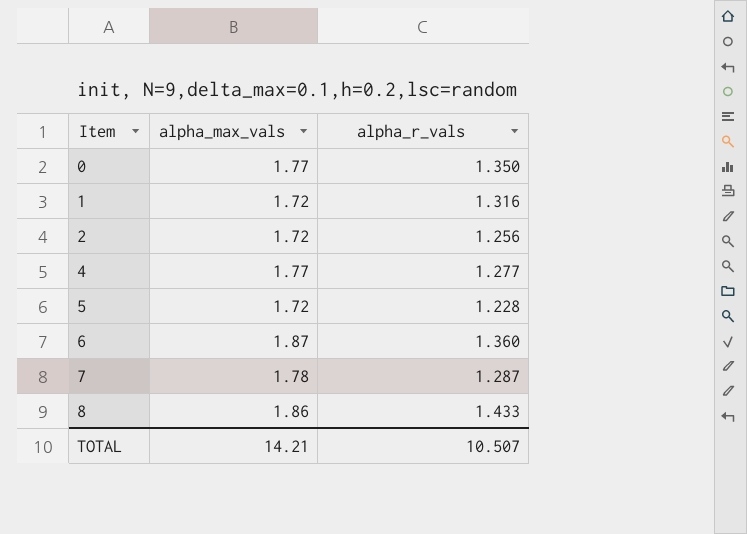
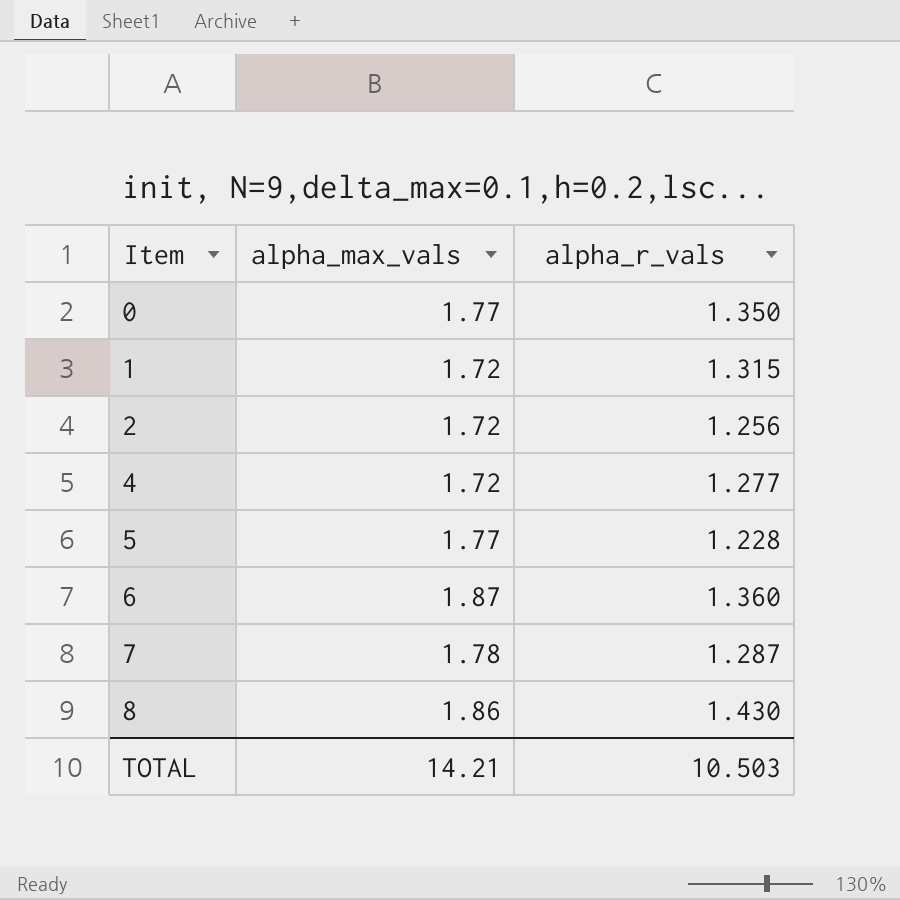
1 | alpha_r_vals: 1.316 -> 1.315
4 | alpha_max_vals: 1.77 -> 1.72
5 | alpha_max_vals: 1.72 -> 1.77
8 | alpha_r_vals: 1.433 -> 1.430
TOTAL | alpha_r_vals: 10.507 -> 10.503

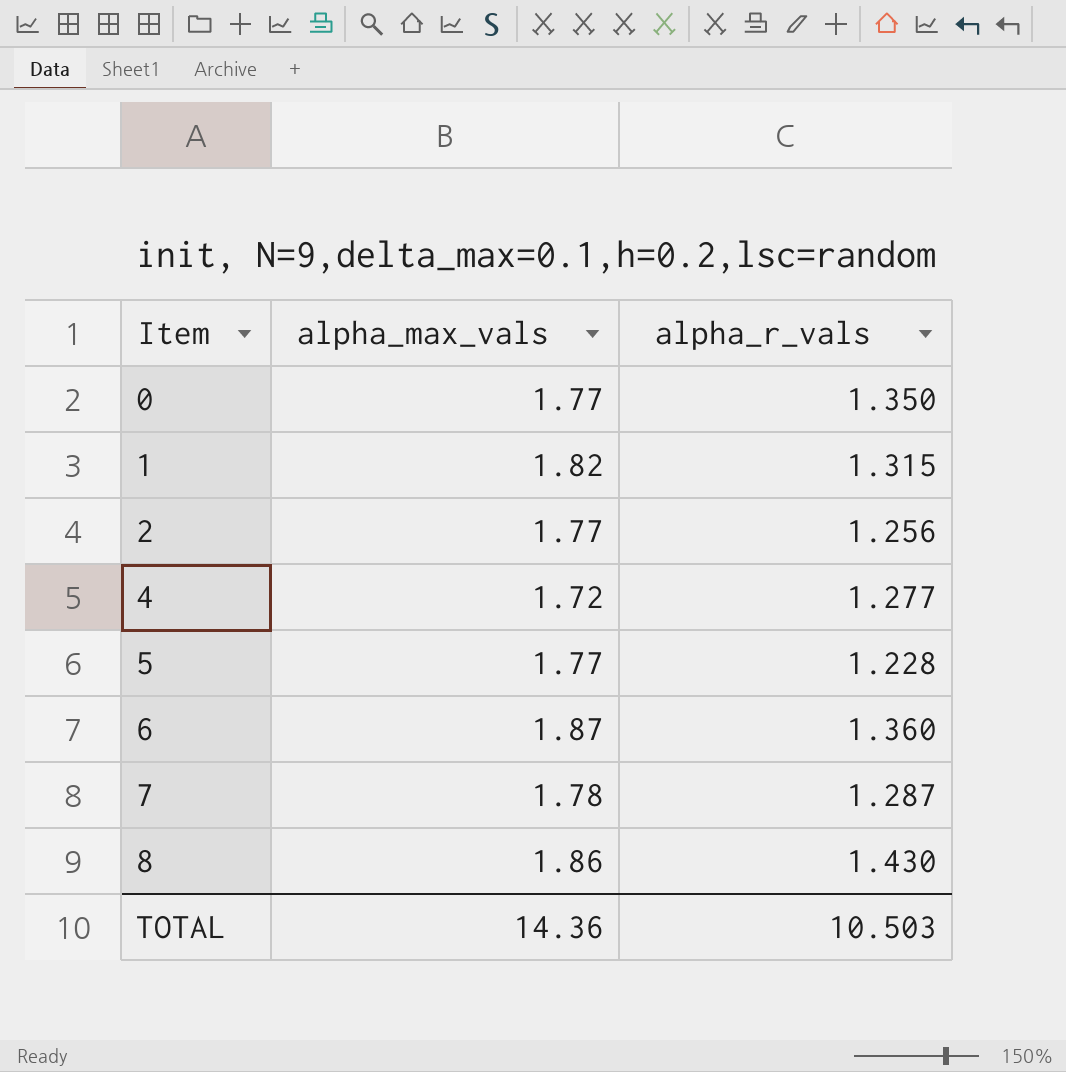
1 | alpha_max_vals: 1.72 -> 1.82
2 | alpha_max_vals: 1.72 -> 1.77
TOTAL | alpha_max_vals: 14.21 -> 14.36

